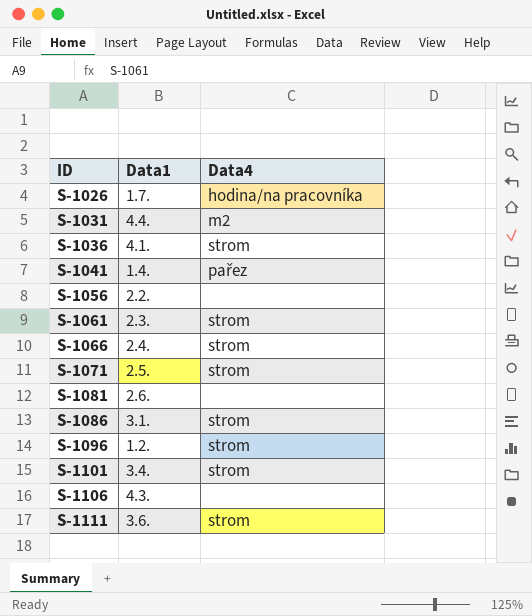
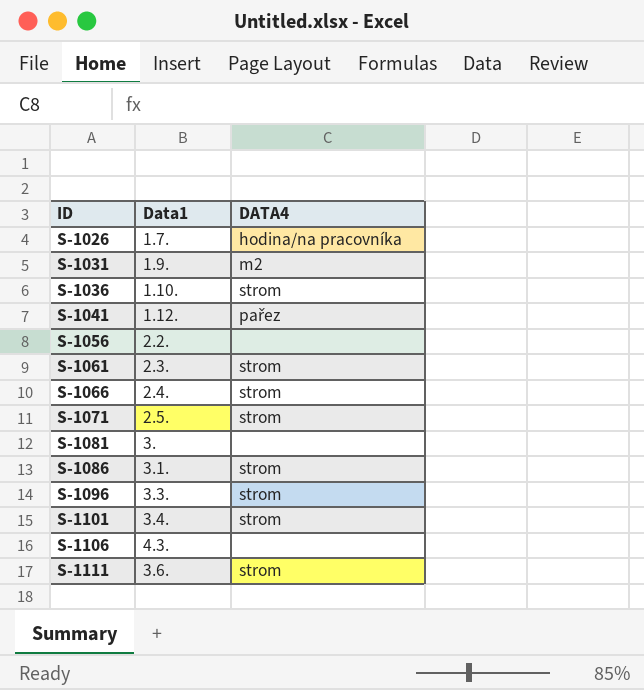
column name: Data4 -> DATA4
S-1031 | Data1: 4.4. -> 1.9.
S-1036 | Data1: 4.1. -> 1.10.
S-1041 | Data1: 1.4. -> 1.12.
S-1081 | Data1: 2.6. -> 3.
S-1096 | Data1: 1.2. -> 3.3.

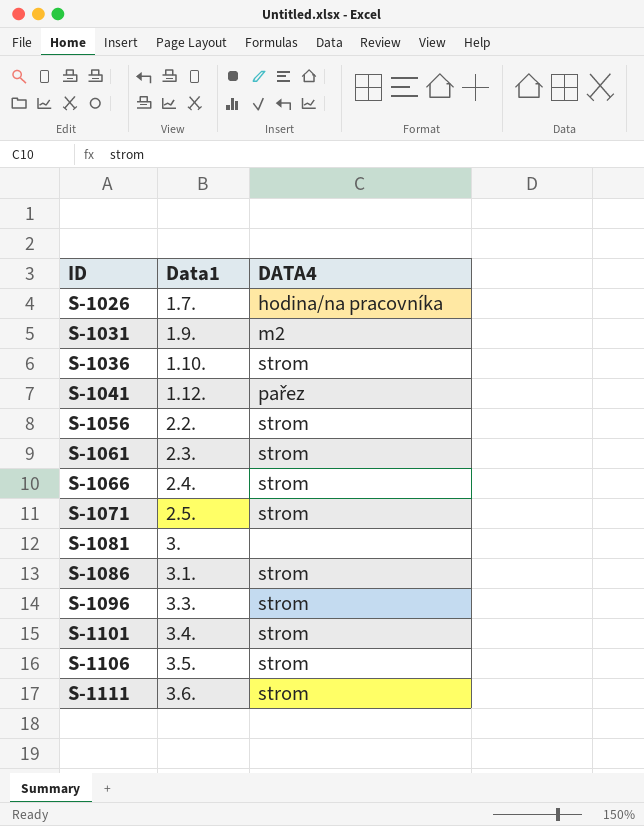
S-1056 | DATA4: none -> strom
S-1106 | Data1: 4.3. -> 3.5.
S-1106 | DATA4: none -> strom

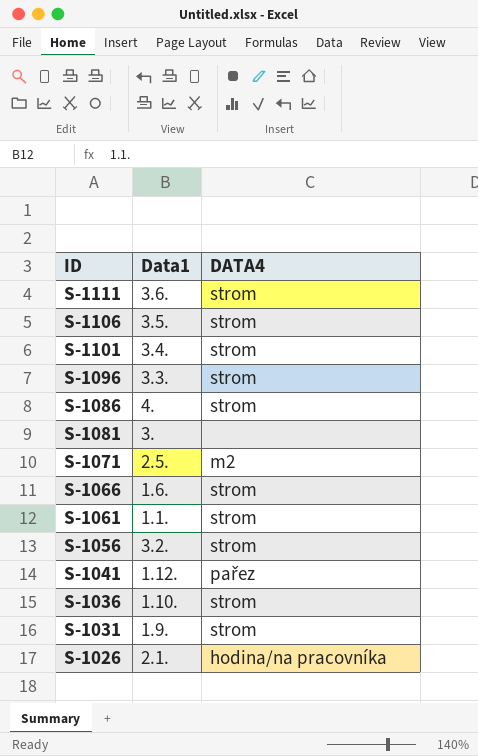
row order: ID ascending -> ID descending
S-1086 | Data1: 3.1. -> 4.
S-1071 | DATA4: strom -> m2
S-1066 | Data1: 2.4. -> 1.6.
S-1061 | Data1: 2.3. -> 1.1.
S-1056 | Data1: 2.2. -> 3.2.
S-1031 | DATA4: m2 -> strom
S-1026 | Data1: 1.7. -> 2.1.

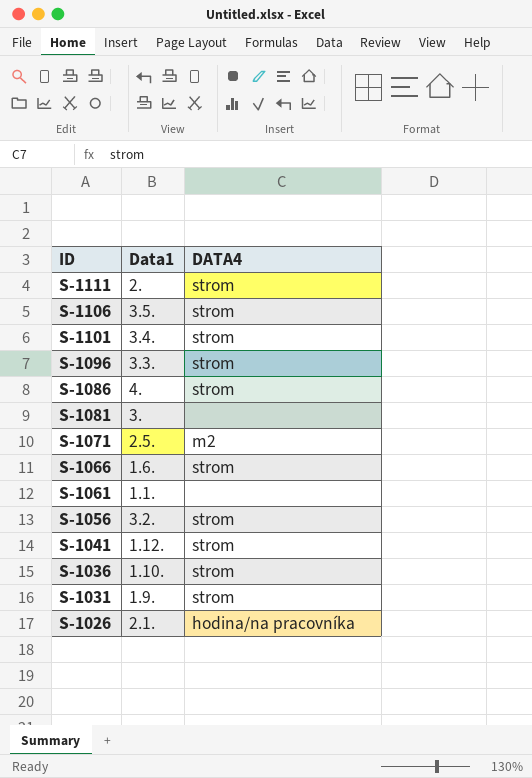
S-1111 | Data1: 3.6. -> 2.
S-1061 | DATA4: strom -> none
S-1041 | DATA4: pařez -> strom

